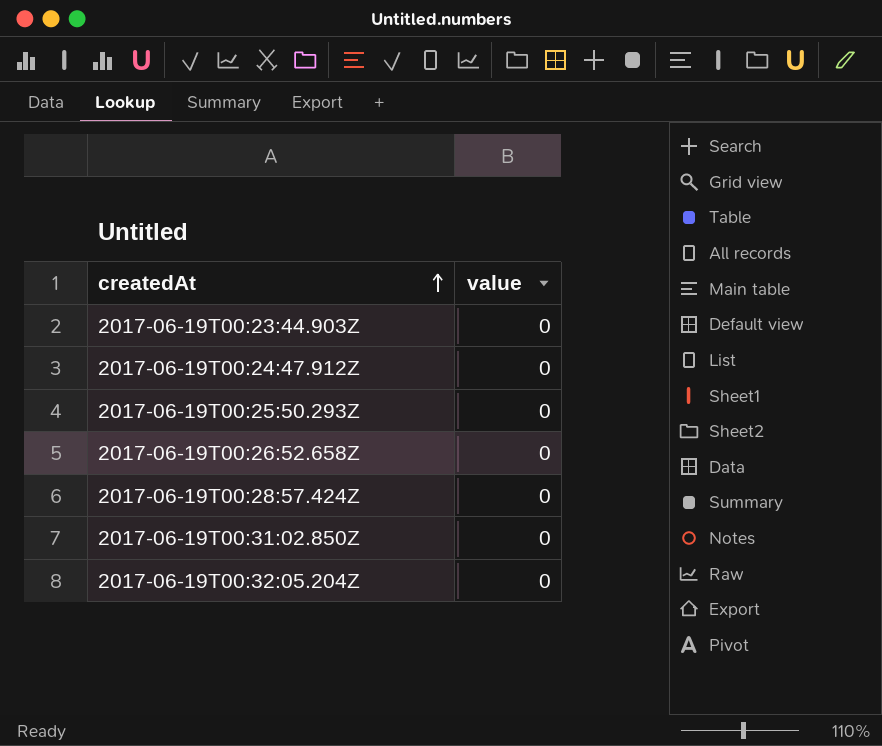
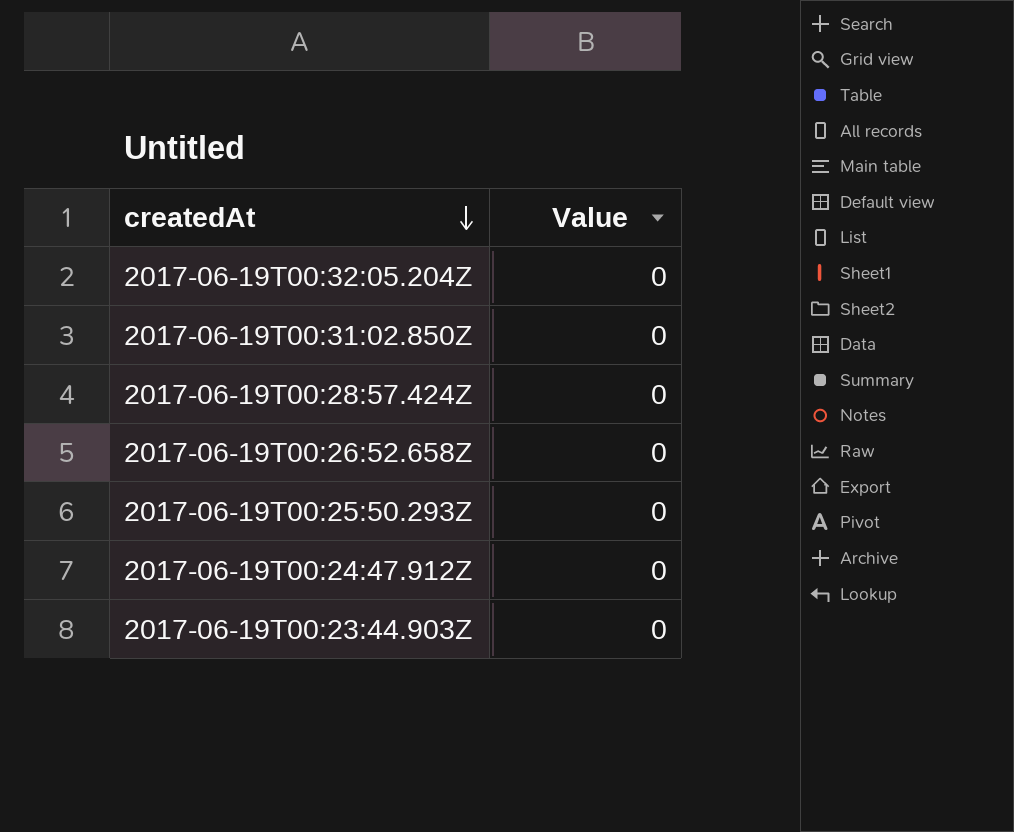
row order: createdAt ascending -> createdAt descending
column name: value -> Value

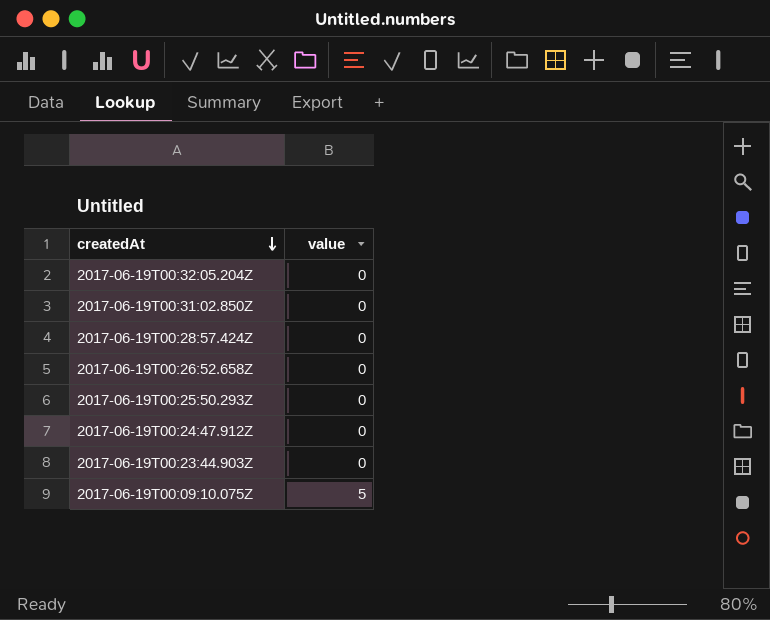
column name: Value -> value
row 2017-06-19T00:09:10.075Z: none -> 5

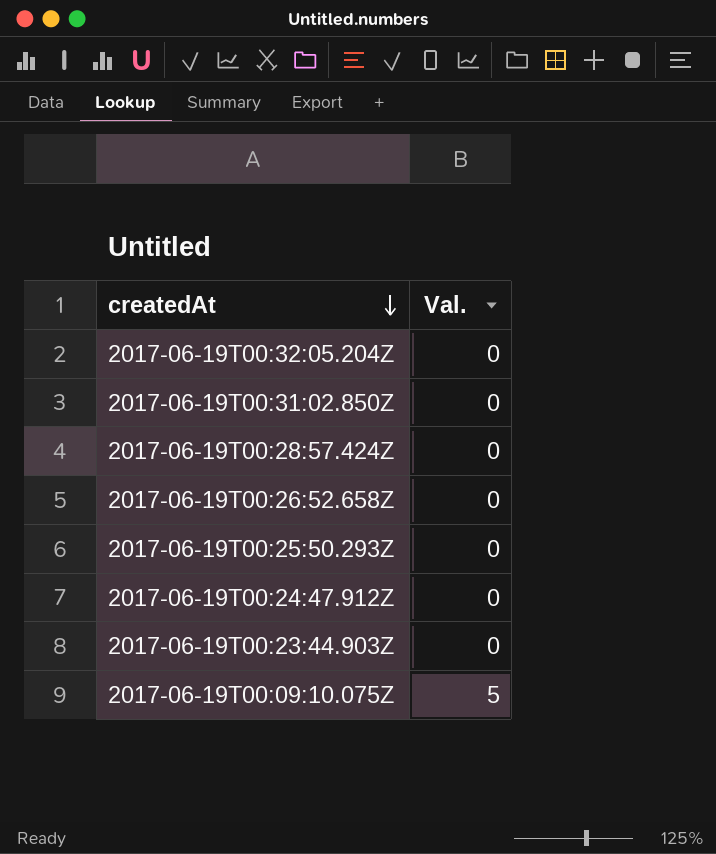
column name: value -> Val.

